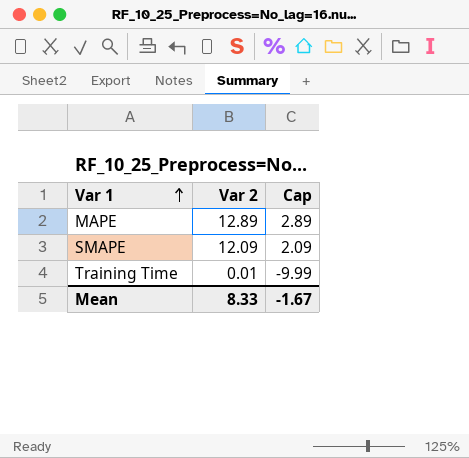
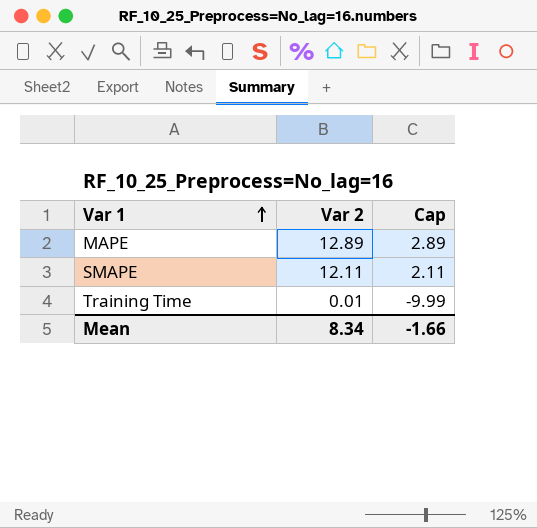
SMAPE | Var 2: 12.09 -> 12.11
SMAPE | Cap: 2.09 -> 2.11
Mean | Var 2: 8.33 -> 8.34
Mean | Cap: -1.67 -> -1.66

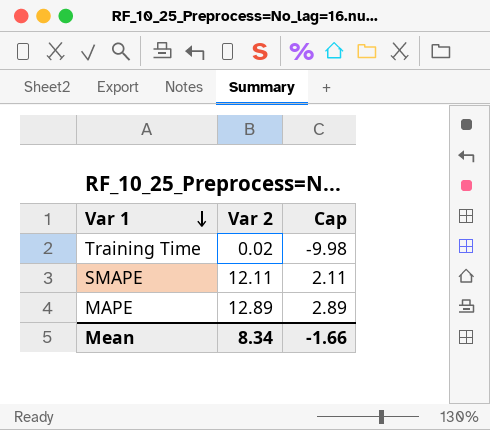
row order: Var 1 ascending -> Var 1 descending
Training Time | Var 2: 0.01 -> 0.02
Training Time | Cap: -9.99 -> -9.98

